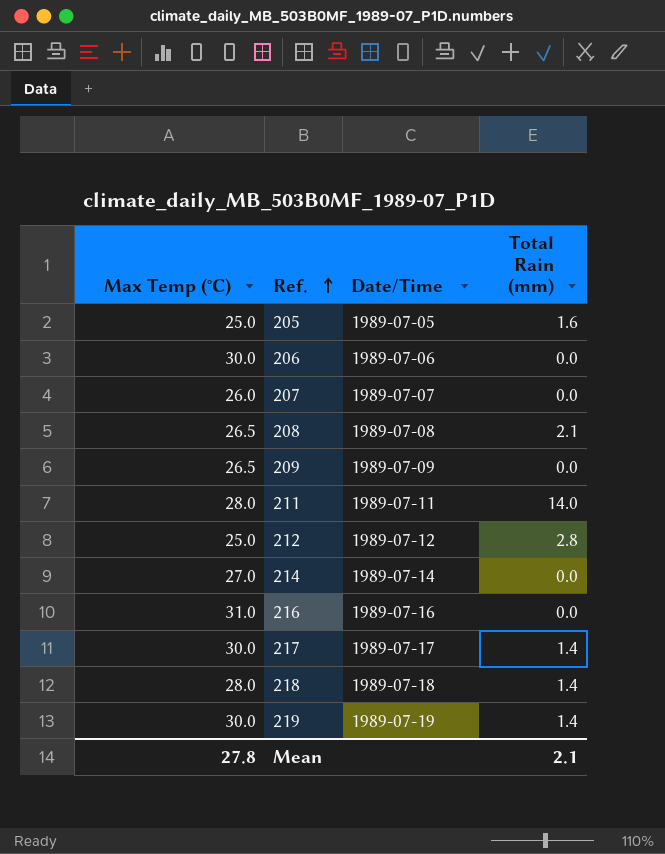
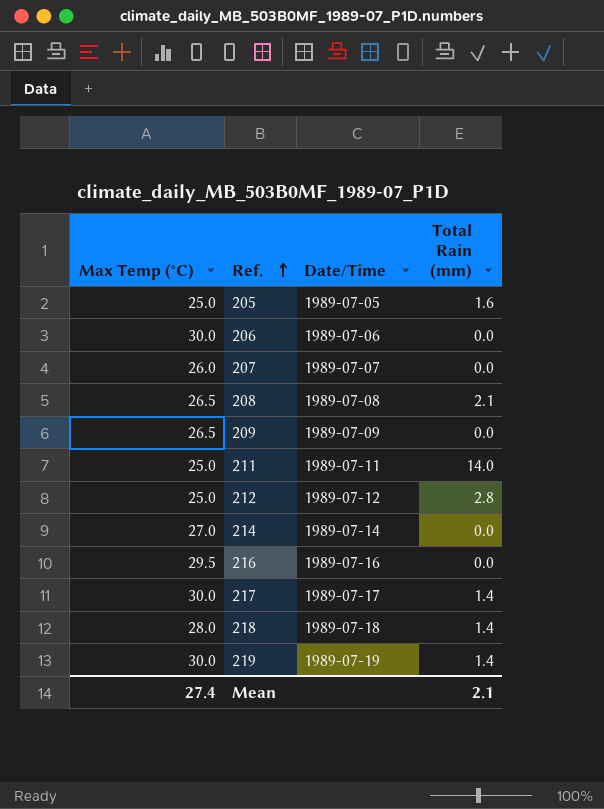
211 | Max Temp (°C): 28.0 -> 25.0
216 | Max Temp (°C): 31.0 -> 29.5
Mean | Max Temp (°C): 27.8 -> 27.4

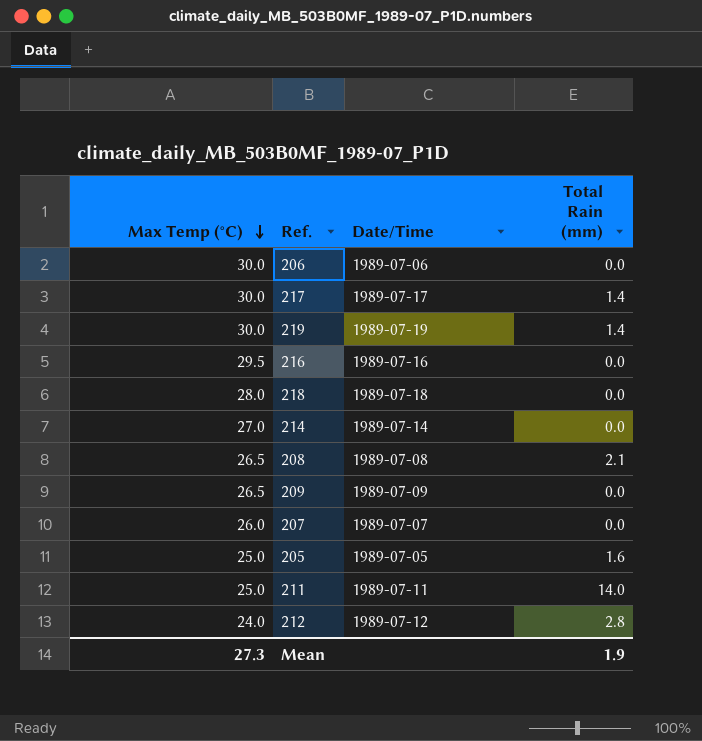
row order: Ref. ascending -> Max Temp (°C) descending
218 | Total Rain (mm): 1.4 -> 0.0
212 | Max Temp (°C): 25.0 -> 24.0
Mean | Max Temp (°C): 27.4 -> 27.3
Mean | Total Rain (mm): 2.1 -> 1.9

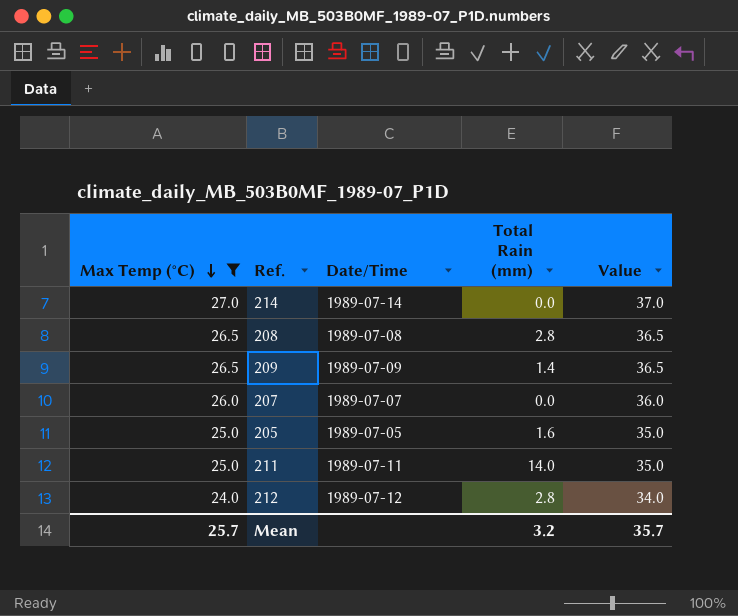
filter: none -> Max Temp (°C) <= 27.0
column Value | formula: none -> [Max Temp (°C)] + 10
208 | Total Rain (mm): 2.1 -> 2.8
209 | Total Rain (mm): 0.0 -> 1.4
Mean | Max Temp (°C): 27.3 -> 25.7
Mean | Total Rain (mm): 1.9 -> 3.2

